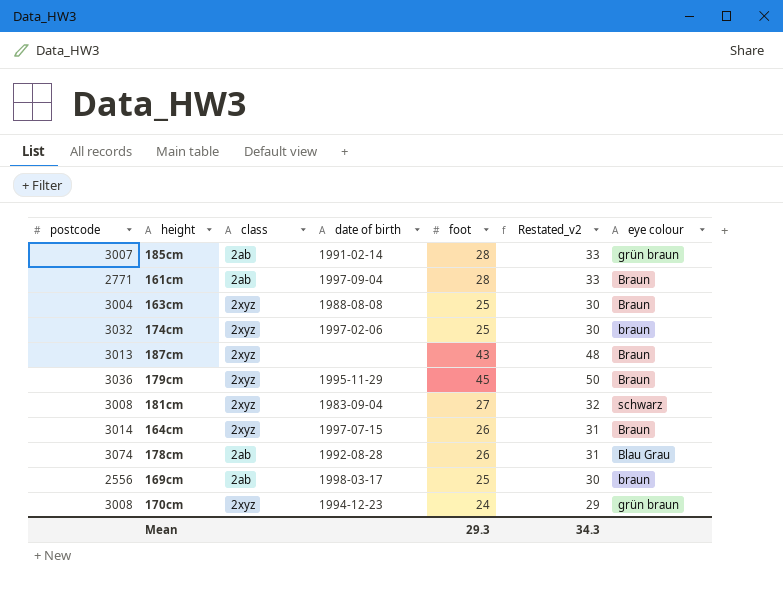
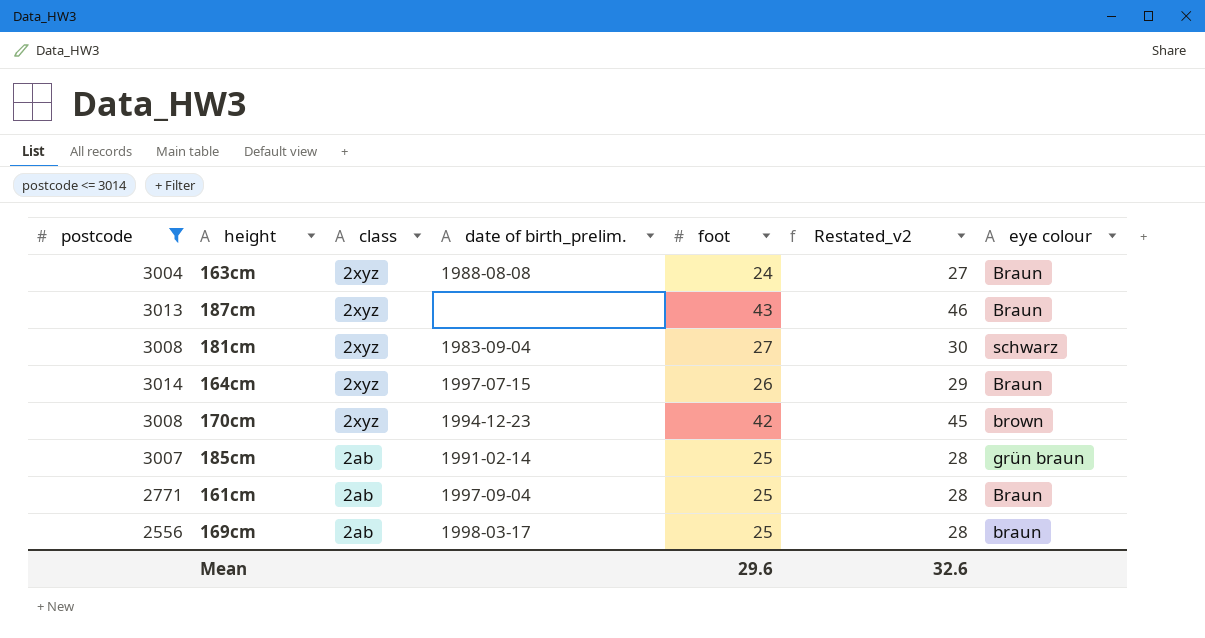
filter: none -> postcode <= 3014
row order: none -> class descending
column name: date of birth -> date of birth_prelim.
column Restated_v2 | formula: [foot] + 5 -> [foot] + 3
163cm | foot: 25 -> 24
170cm | foot: 24 -> 42
170cm | eye colour: grün braun -> brown
185cm | foot: 28 -> 25
161cm | foot: 28 -> 25
Mean | foot: 29.3 -> 29.6
Mean | Restated_v2: 34.3 -> 32.6

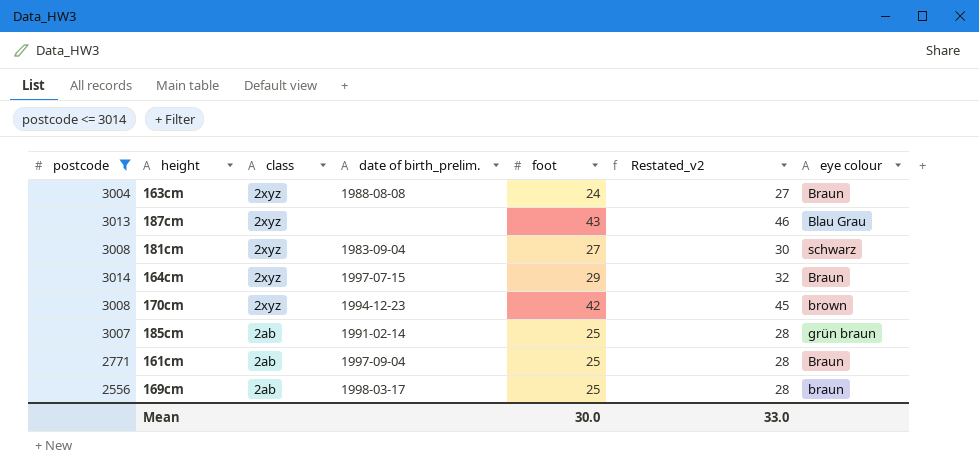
187cm | eye colour: Braun -> Blau Grau
164cm | foot: 26 -> 29
164cm | Restated_v2: 29 -> 32
Mean | foot: 29.6 -> 30.0
Mean | Restated_v2: 32.6 -> 33.0

